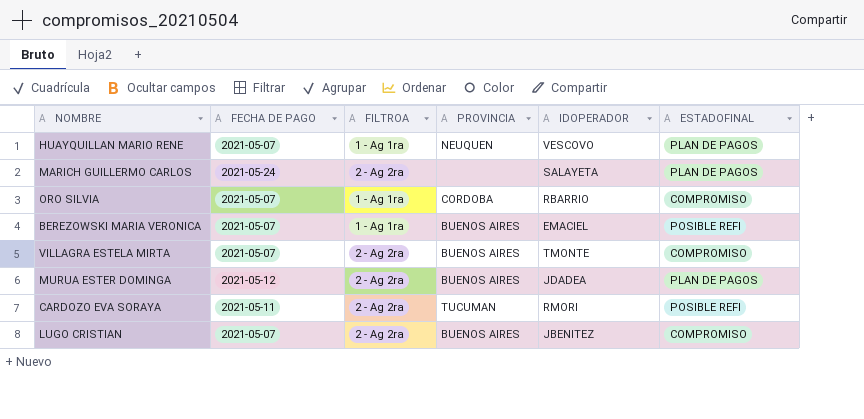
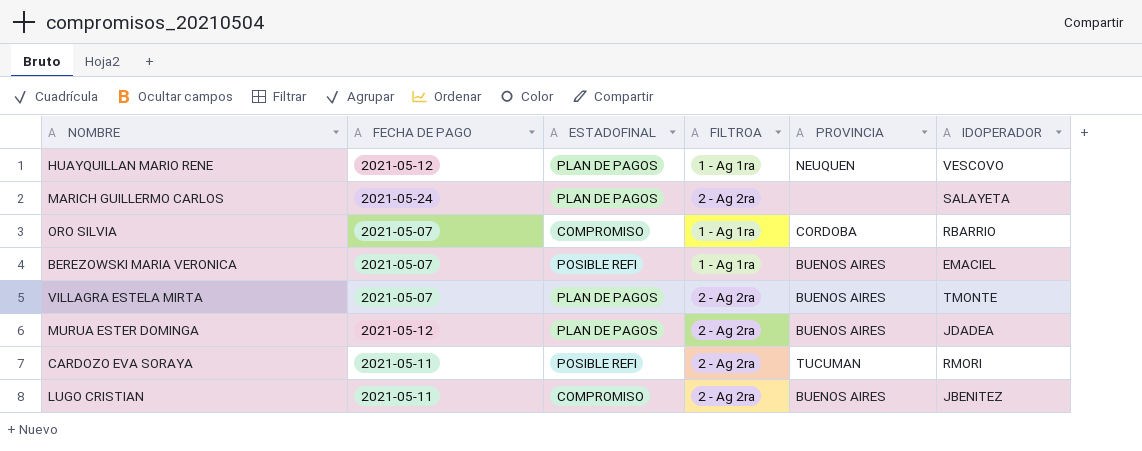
column ESTADOFINAL | position: 6 -> 3
HUAYQUILLAN MARIO RENE | FECHA DE PAGO: 2021-05-07 -> 2021-05-12
VILLAGRA ESTELA MIRTA | ESTADOFINAL: COMPROMISO -> PLAN DE PAGOS
LUGO CRISTIAN | FECHA DE PAGO: 2021-05-07 -> 2021-05-11

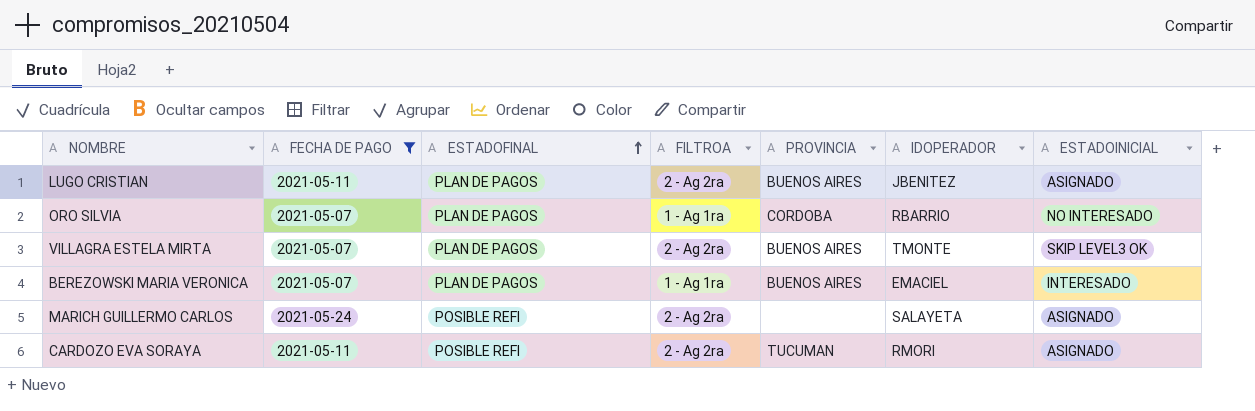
filter: none -> FECHA DE PAGO != 2021-05-12
row order: none -> ESTADOFINAL ascending
column ESTADOINICIAL | position: none -> 7
LUGO CRISTIAN | ESTADOFINAL: COMPROMISO -> PLAN DE PAGOS
ORO SILVIA | ESTADOFINAL: COMPROMISO -> PLAN DE PAGOS
BEREZOWSKI MARIA VERONICA | ESTADOFINAL: POSIBLE REFI -> PLAN DE PAGOS
MARICH GUILLERMO CARLOS | ESTADOFINAL: PLAN DE PAGOS -> POSIBLE REFI

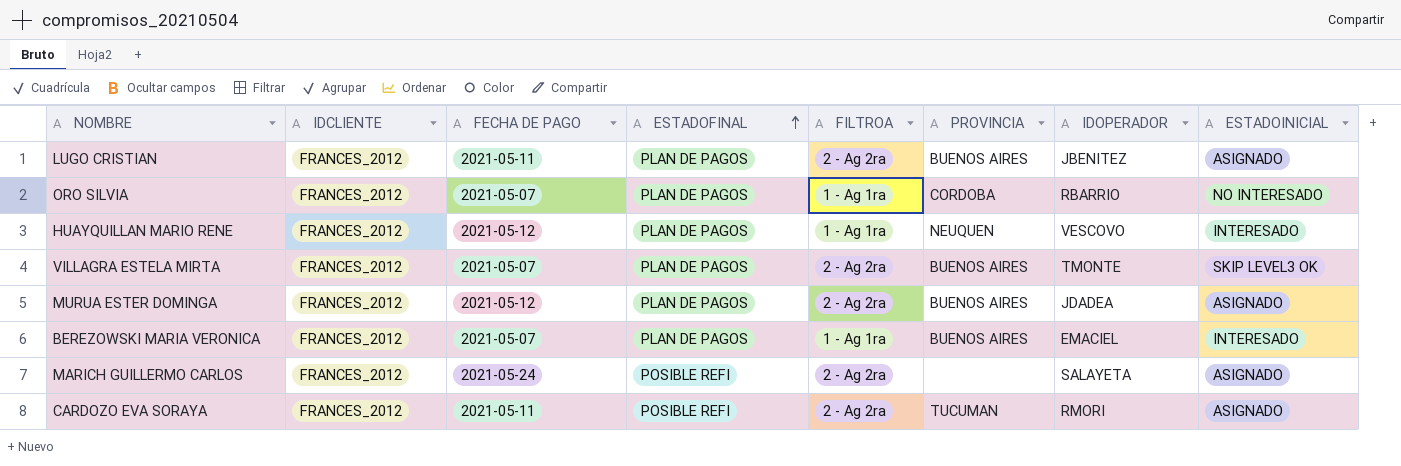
filter: FECHA DE PAGO != 2021-05-12 -> none
column IDCLIENTE | position: none -> 2

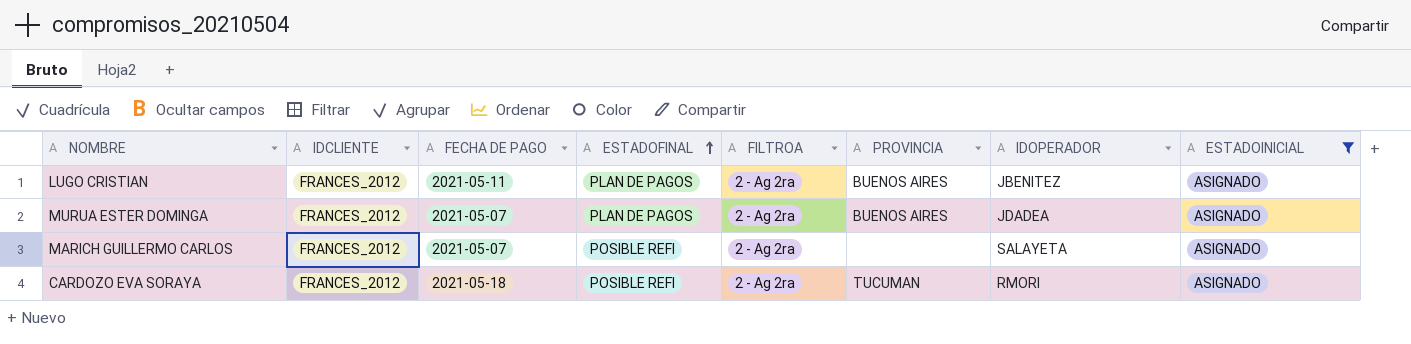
filter: none -> ESTADOINICIAL = ASIGNADO
MURUA ESTER DOMINGA | FECHA DE PAGO: 2021-05-12 -> 2021-05-07
MARICH GUILLERMO CARLOS | FECHA DE PAGO: 2021-05-24 -> 2021-05-07
CARDOZO EVA SORAYA | FECHA DE PAGO: 2021-05-11 -> 2021-05-18

